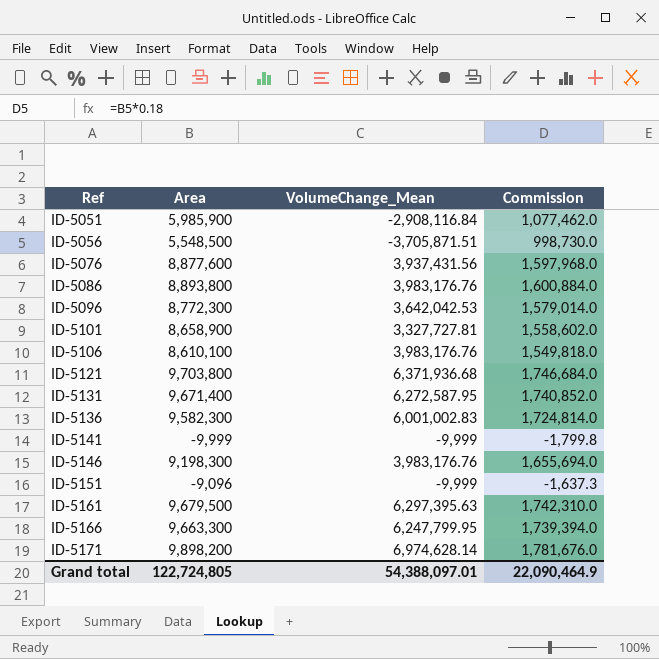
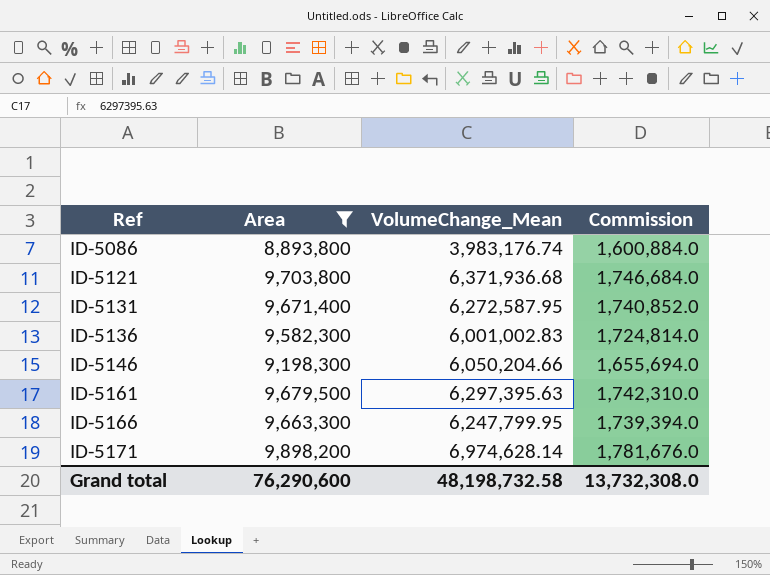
filter: none -> Area >= 8,893,800
ID-5086 | VolumeChange_Mean: 3,983,176.76 -> 3,983,176.74
ID-5146 | VolumeChange_Mean: 3,983,176.76 -> 6,050,204.66
Grand total | Area: 122,724,805 -> 76,290,600
Grand total | VolumeChange_Mean: 54,388,097.01 -> 48,198,732.58
Grand total | Commission: 22,090,464.9 -> 13,732,308.0

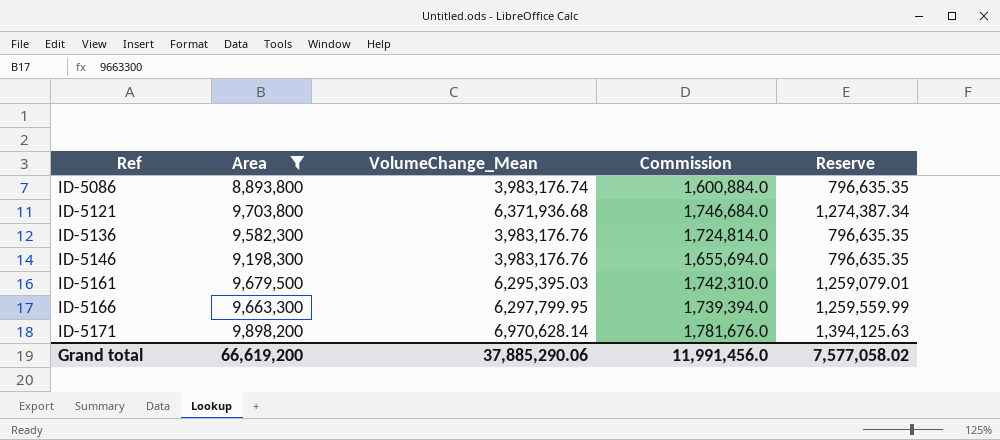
column Reserve | formula: none -> [VolumeChange_Mean] * 0.2
row ID-5131: 9,671,400 | 6,272,587.95 | 1,740,852.0 -> none
ID-5136 | VolumeChange_Mean: 6,001,002.83 -> 3,983,176.76
ID-5146 | VolumeChange_Mean: 6,050,204.66 -> 3,983,176.76
ID-5161 | VolumeChange_Mean: 6,297,395.63 -> 6,295,395.03
ID-5166 | VolumeChange_Mean: 6,247,799.95 -> 6,297,799.95
ID-5171 | VolumeChange_Mean: 6,974,628.14 -> 6,970,628.14
Grand total | Area: 76,290,600 -> 66,619,200
Grand total | VolumeChange_Mean: 48,198,732.58 -> 37,885,290.06
Grand total | Commission: 13,732,308.0 -> 11,991,456.0

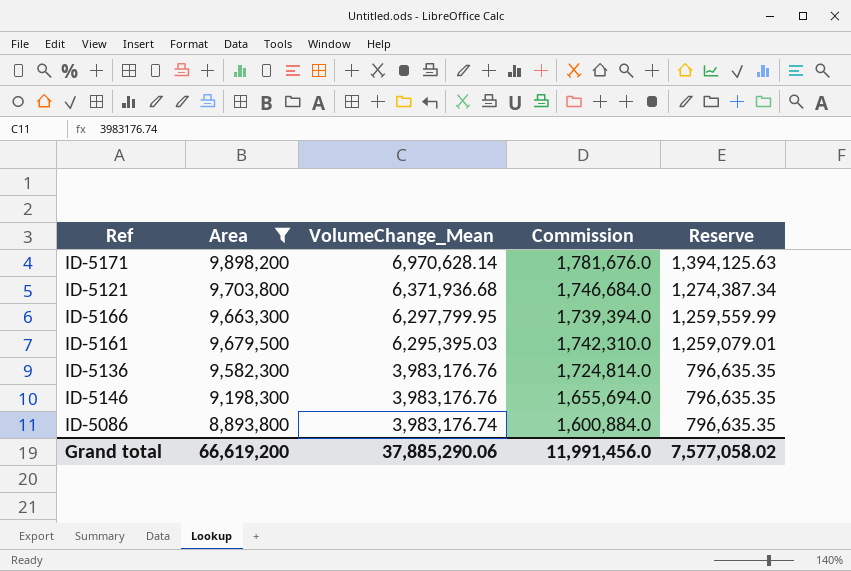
row order: Ref ascending -> VolumeChange_Mean descending

